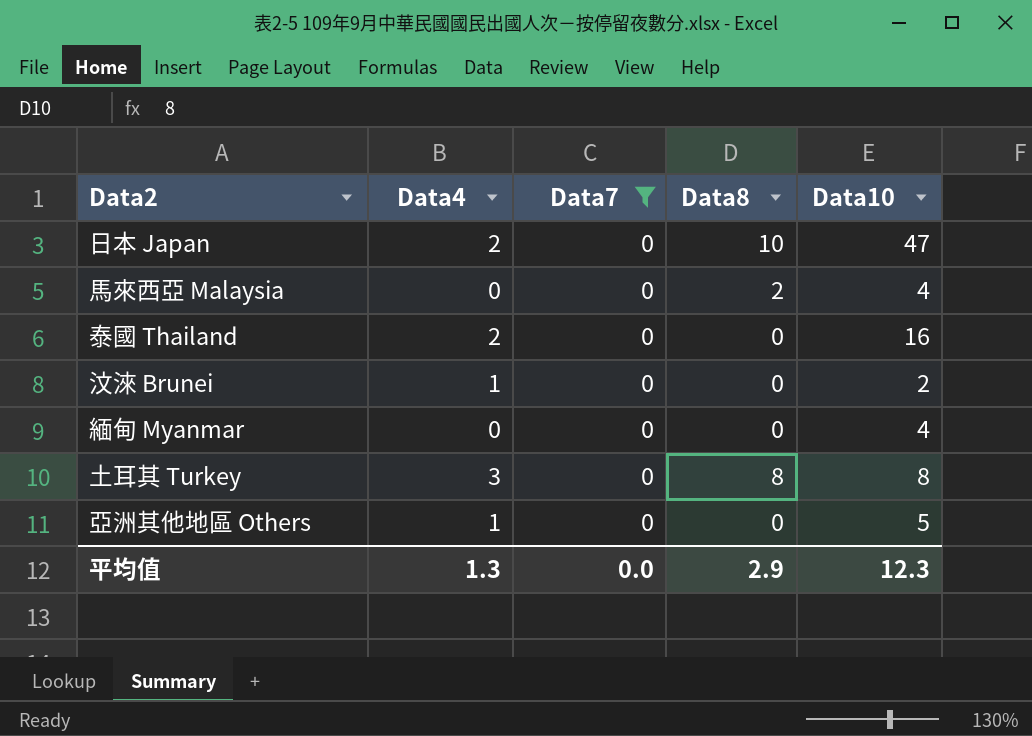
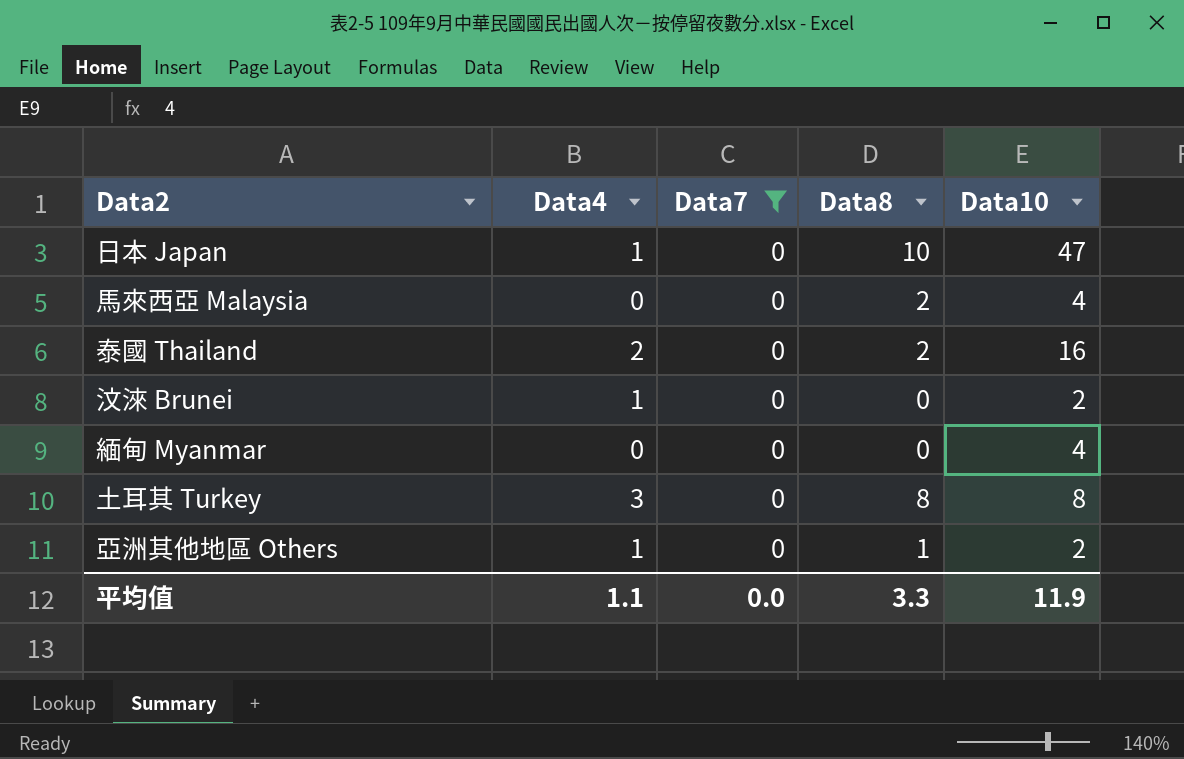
日本 Japan | Data4: 2 -> 1
泰國 Thailand | Data8: 0 -> 2
亞洲其他地區 Others | Data8: 0 -> 1
亞洲其他地區 Others | Data10: 5 -> 2
平均值 | Data4: 1.3 -> 1.1
平均值 | Data8: 2.9 -> 3.3
平均值 | Data10: 12.3 -> 11.9

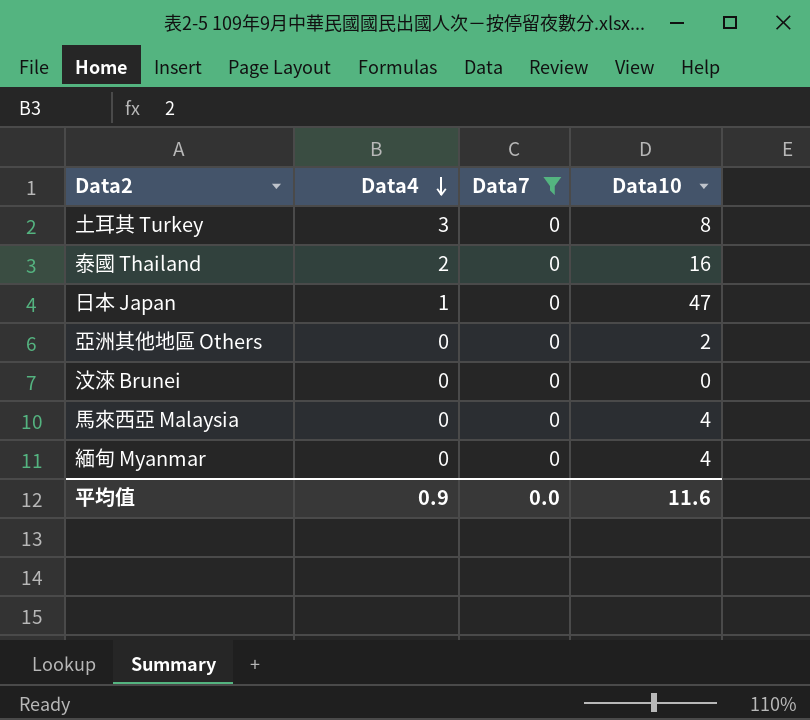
row order: none -> Data4 descending
column Data8 | position: 4 -> none
亞洲其他地區 Others | Data4: 1 -> 0
汶淶 Brunei | Data4: 1 -> 0
汶淶 Brunei | Data10: 2 -> 0
平均值 | Data4: 1.1 -> 0.9
平均值 | Data10: 11.9 -> 11.6

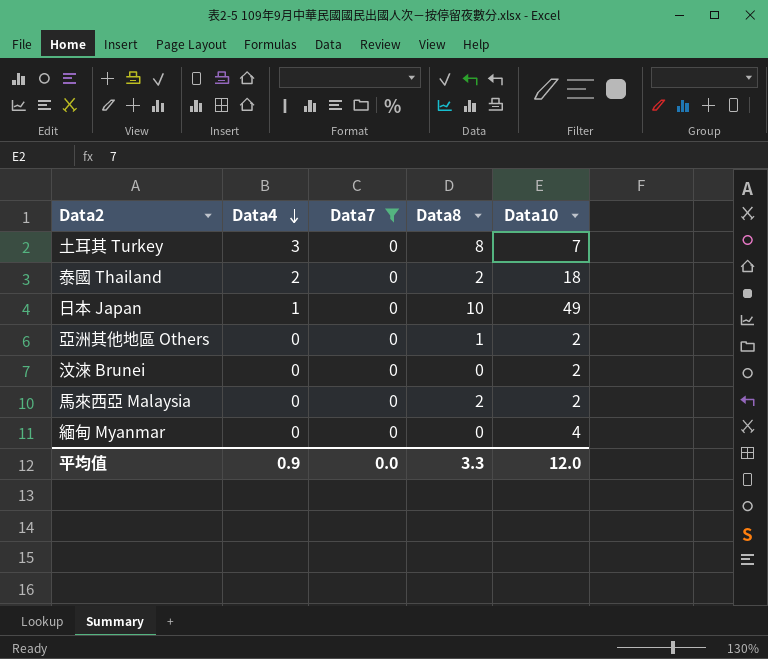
column Data8 | position: none -> 4
土耳其 Turkey | Data10: 8 -> 7
泰國 Thailand | Data10: 16 -> 18
日本 Japan | Data10: 47 -> 49
汶淶 Brunei | Data10: 0 -> 2
馬來西亞 Malaysia | Data10: 4 -> 2
平均值 | Data10: 11.6 -> 12.0

